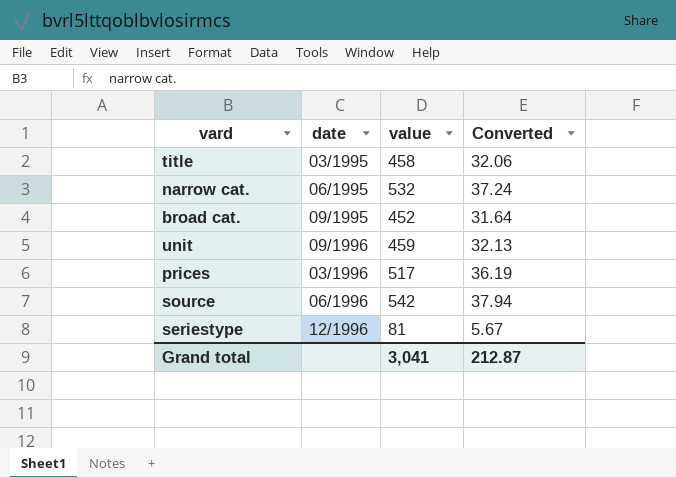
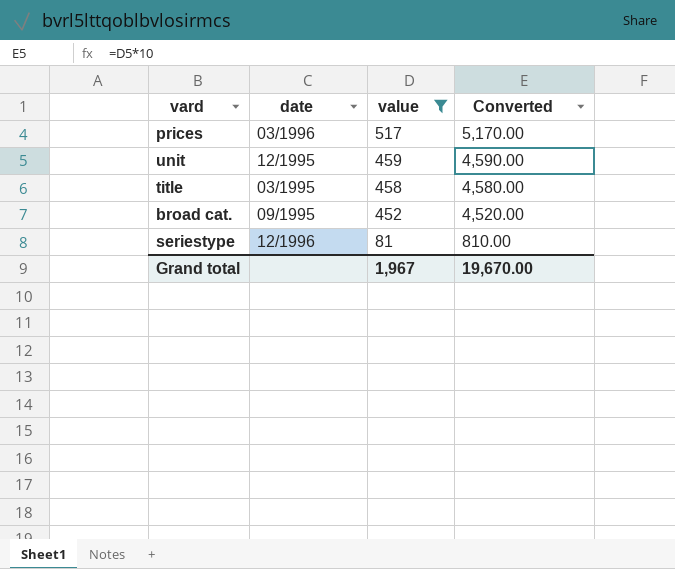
filter: none -> value <= 517
row order: none -> value descending
column Converted | formula: [value] * 0.07 -> [value] * 10
unit | date: 09/1996 -> 12/1995
Grand total | value: 3,041 -> 1,967
Grand total | Converted: 212.87 -> 19,670.00

